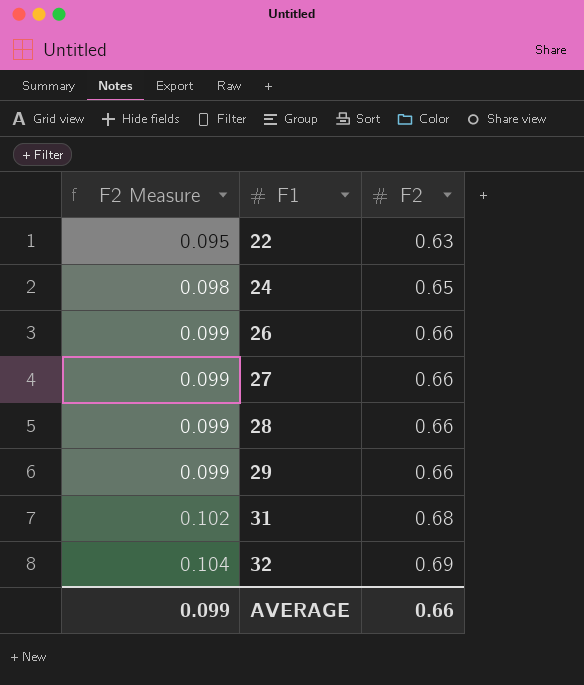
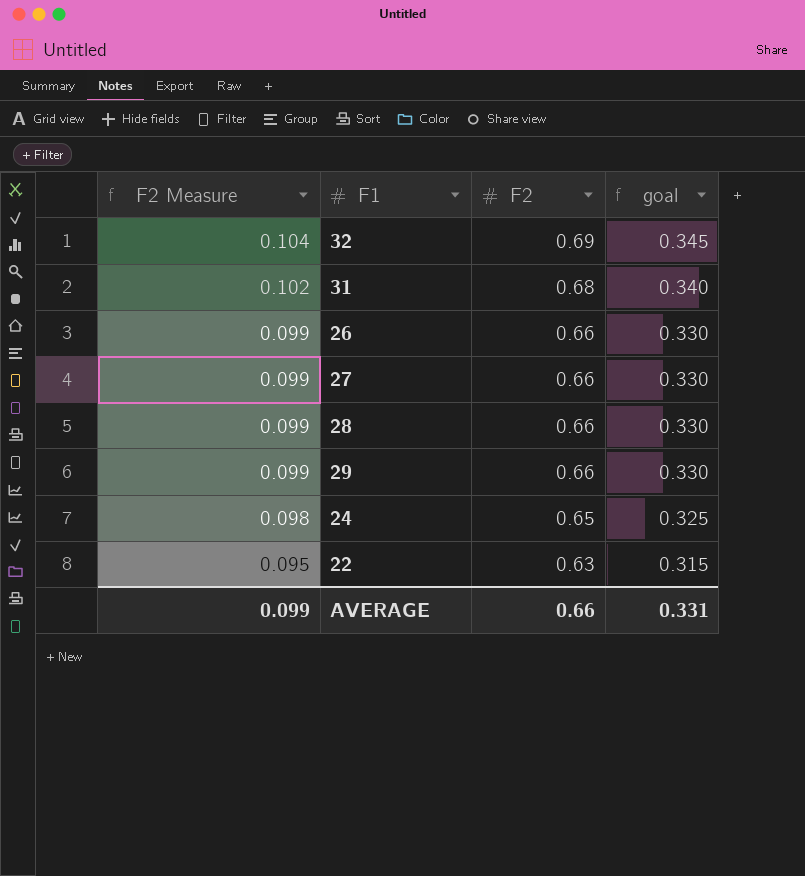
row order: F2 Measure ascending -> F2 Measure descending
column goal | formula: none -> [F2] * 0.5

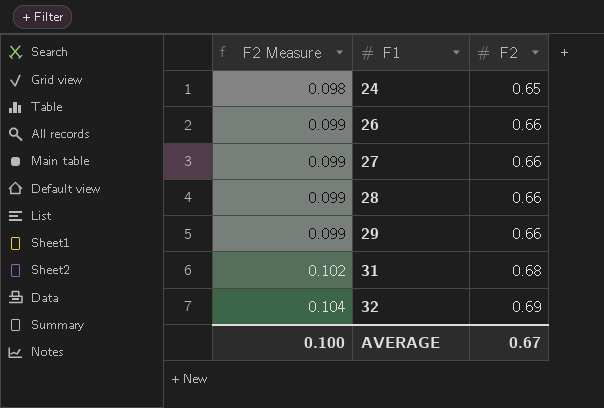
row order: F2 Measure descending -> F2 Measure ascending
column goal | formula: [F2] * 0.5 -> none
row 22: 0.095 | 0.63 | 0.315 -> none
AVERAGE | F2 Measure: 0.099 -> 0.100
AVERAGE | F2: 0.66 -> 0.67

